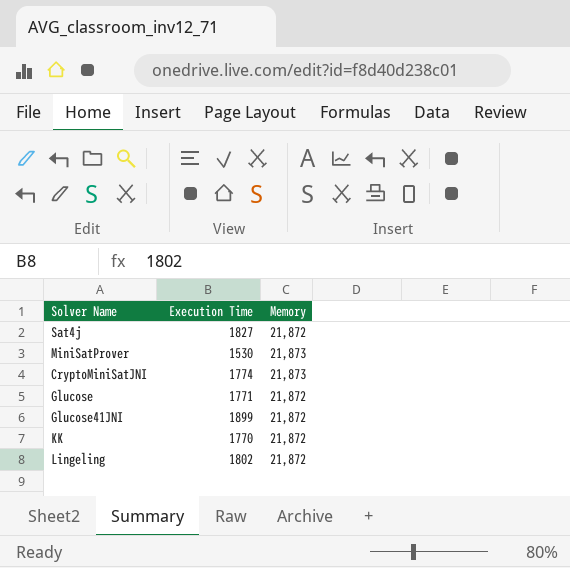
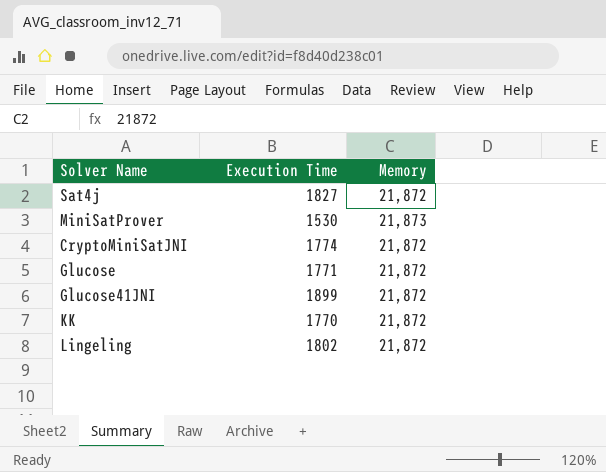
CryptoMiniSatJNI | Memory: 21,873 -> 21,872

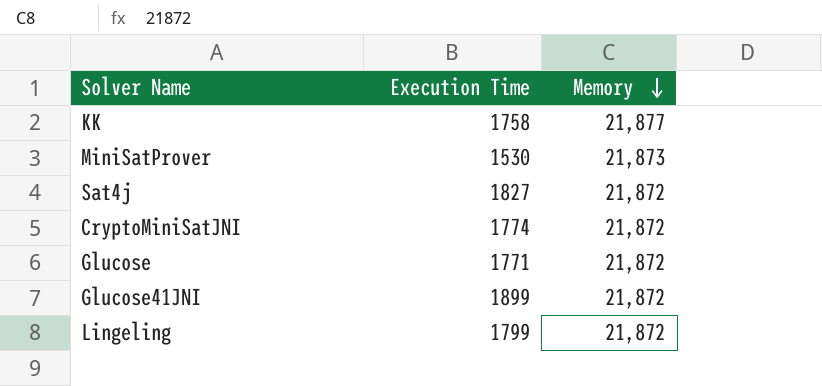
row order: none -> Memory descending
KK | Execution Time: 1770 -> 1758
KK | Memory: 21,872 -> 21,877
Lingeling | Execution Time: 1802 -> 1799

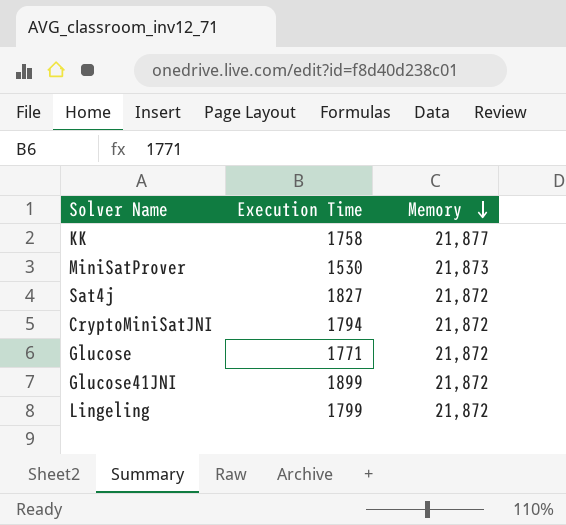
CryptoMiniSatJNI | Execution Time: 1774 -> 1794

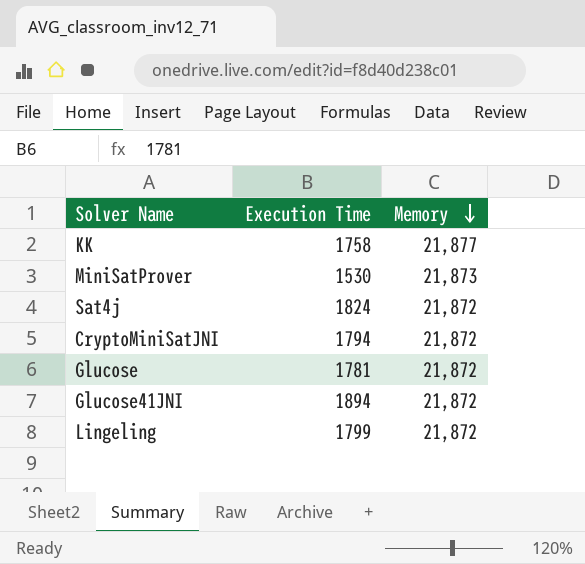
Sat4j | Execution Time: 1827 -> 1824
Glucose | Execution Time: 1771 -> 1781
Glucose41JNI | Execution Time: 1899 -> 1894

